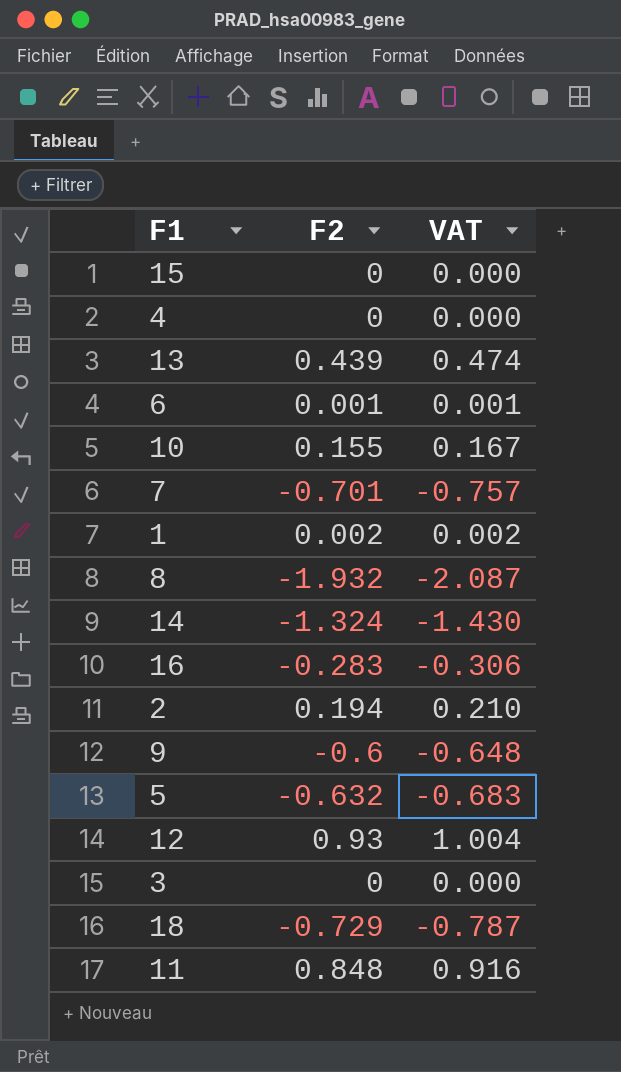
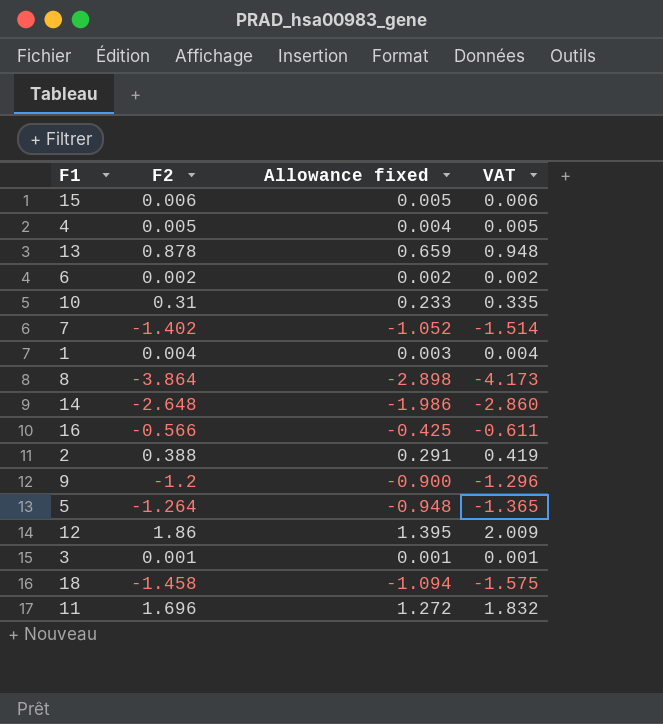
column Allowance fixed | formula: none -> [F2] * 0.75
15 | F2: 0 -> 0.006
15 | VAT: 0.000 -> 0.006
4 | F2: 0 -> 0.005
4 | VAT: 0.000 -> 0.005
13 | F2: 0.439 -> 0.878
13 | VAT: 0.474 -> 0.948
6 | F2: 0.001 -> 0.002
6 | VAT: 0.001 -> 0.002
10 | F2: 0.155 -> 0.31
10 | VAT: 0.167 -> 0.335
7 | F2: -0.701 -> -1.402
7 | VAT: -0.757 -> -1.514
1 | F2: 0.002 -> 0.004
1 | VAT: 0.002 -> 0.004
8 | F2: -1.932 -> -3.864
8 | VAT: -2.087 -> -4.173
14 | F2: -1.324 -> -2.648
14 | VAT: -1.430 -> -2.860
16 | F2: -0.283 -> -0.566
16 | VAT: -0.306 -> -0.611
2 | F2: 0.194 -> 0.388
2 | VAT: 0.210 -> 0.419
9 | F2: -0.6 -> -1.2
9 | VAT: -0.648 -> -1.296
5 | F2: -0.632 -> -1.264
5 | VAT: -0.683 -> -1.365
12 | F2: 0.93 -> 1.86
12 | VAT: 1.004 -> 2.009
3 | F2: 0 -> 0.001
3 | VAT: 0.000 -> 0.001
18 | F2: -0.729 -> -1.458
18 | VAT: -0.787 -> -1.575
11 | F2: 0.848 -> 1.696
11 | VAT: 0.916 -> 1.832

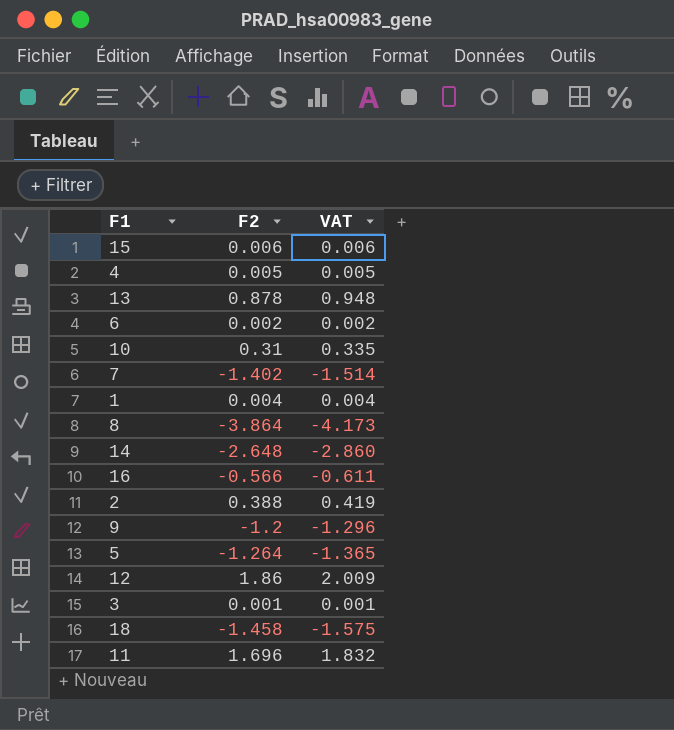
column Allowance fixed | formula: [F2] * 0.75 -> none

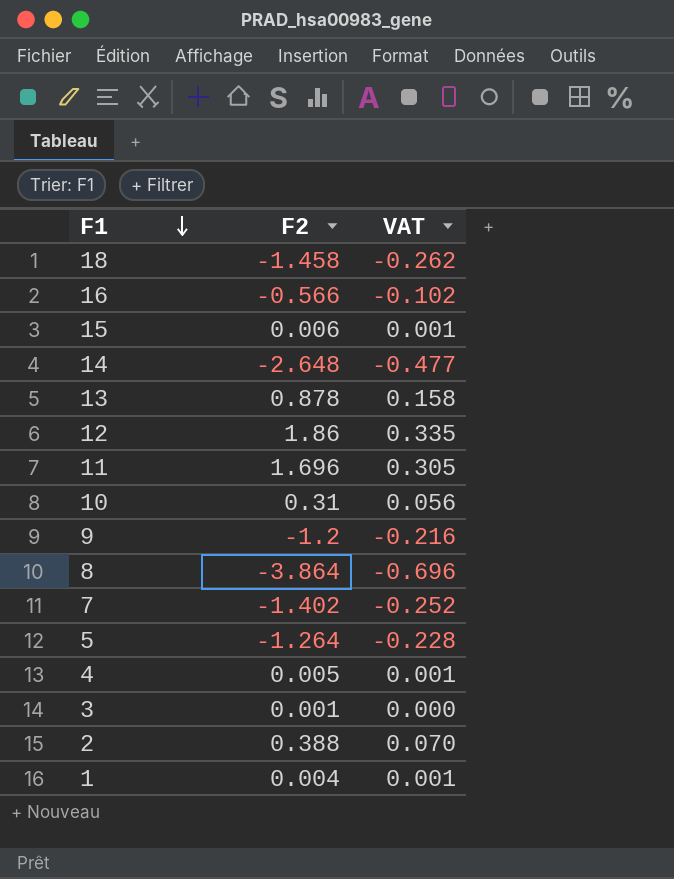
row order: none -> F1 descending
column VAT | formula: [F2] * 1.08 -> [F2] * 0.18
row 6: 0.002 | 0.002 -> none

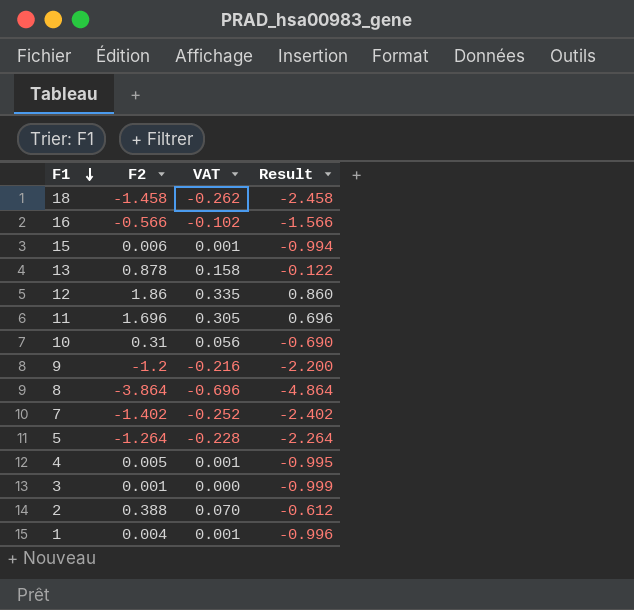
column Result | formula: none -> [F2] - 1
row 14: -2.648 | -0.477 -> none

